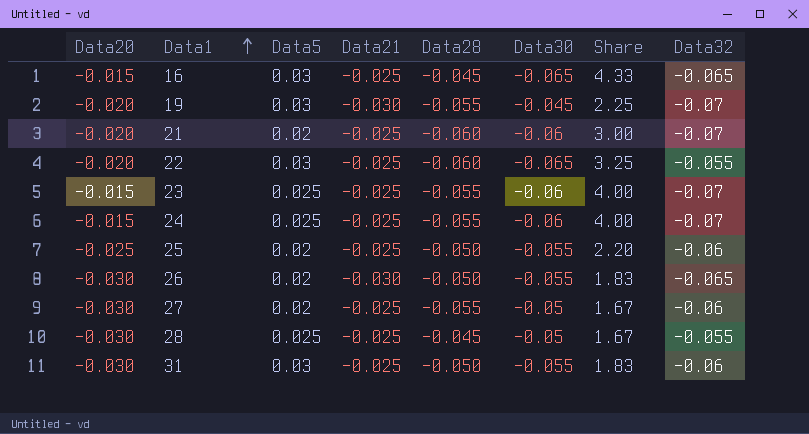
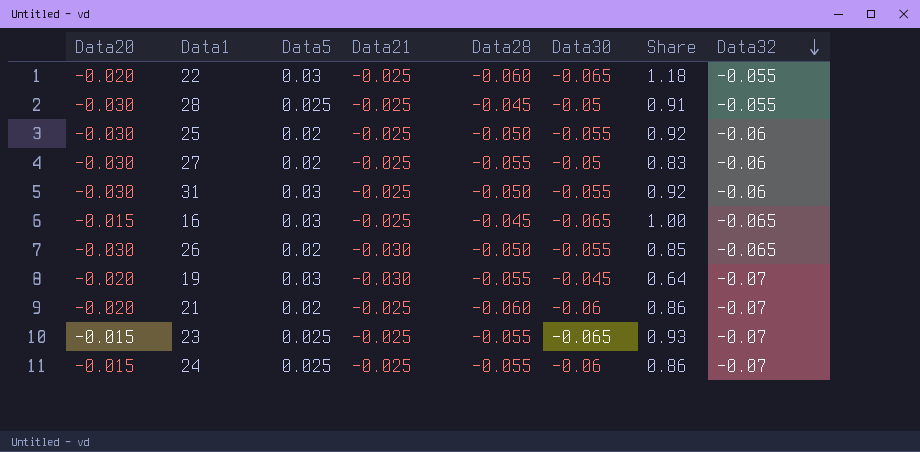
row order: Data1 ascending -> Data32 descending
column Share | formula: [Data30] / [Data20] -> [Data30] / [Data32]
25 | Data20: -0.025 -> -0.030
23 | Data30: -0.06 -> -0.065

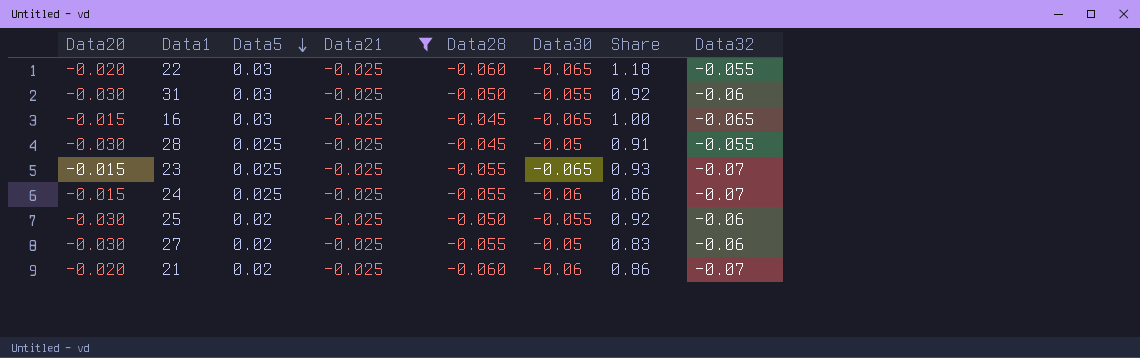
filter: none -> Data21 = -0.025
row order: Data32 descending -> Data5 descending

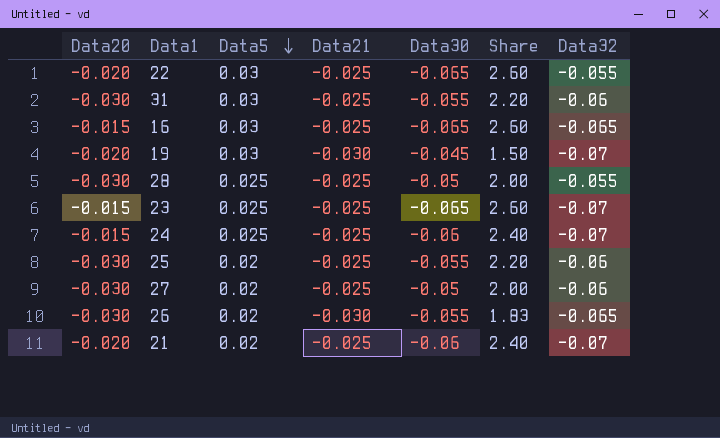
filter: Data21 = -0.025 -> none
column Data28 | position: 5 -> none
column Share | formula: [Data30] / [Data32] -> [Data30] / [Data21]

